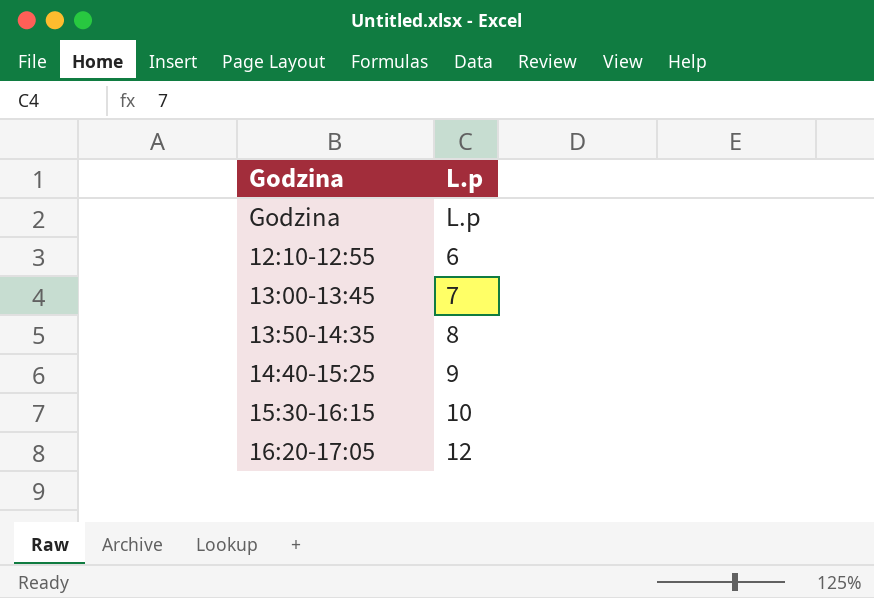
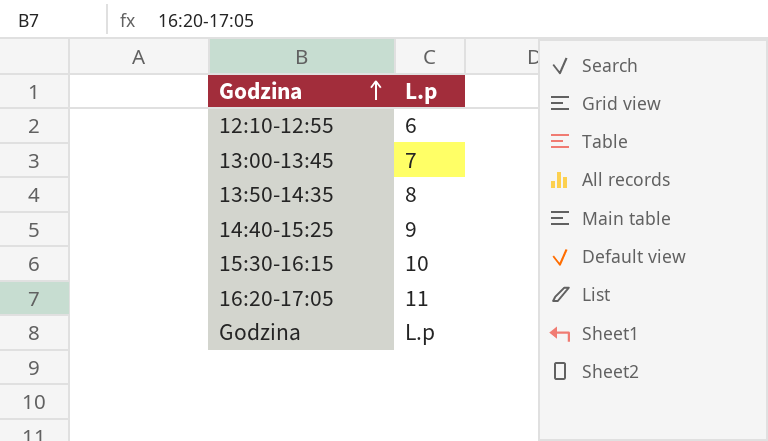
row order: none -> Godzina ascending
16:20-17:05 | L.p: 12 -> 11

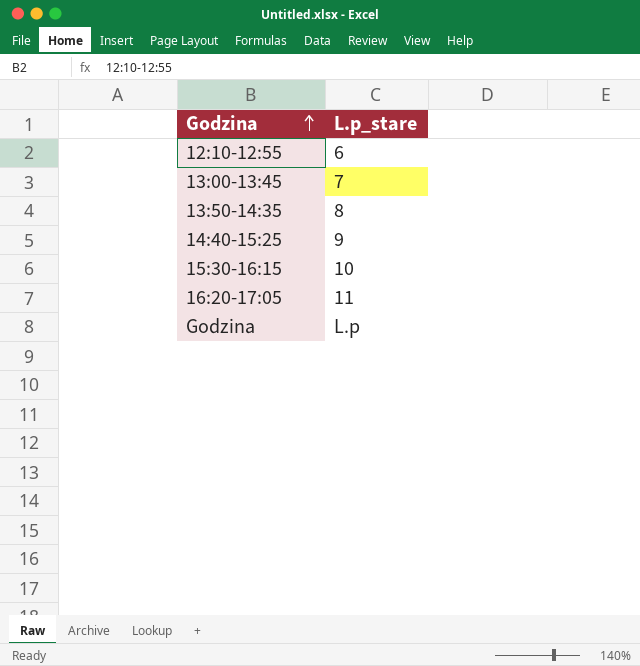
column name: L.p -> L.p_stare

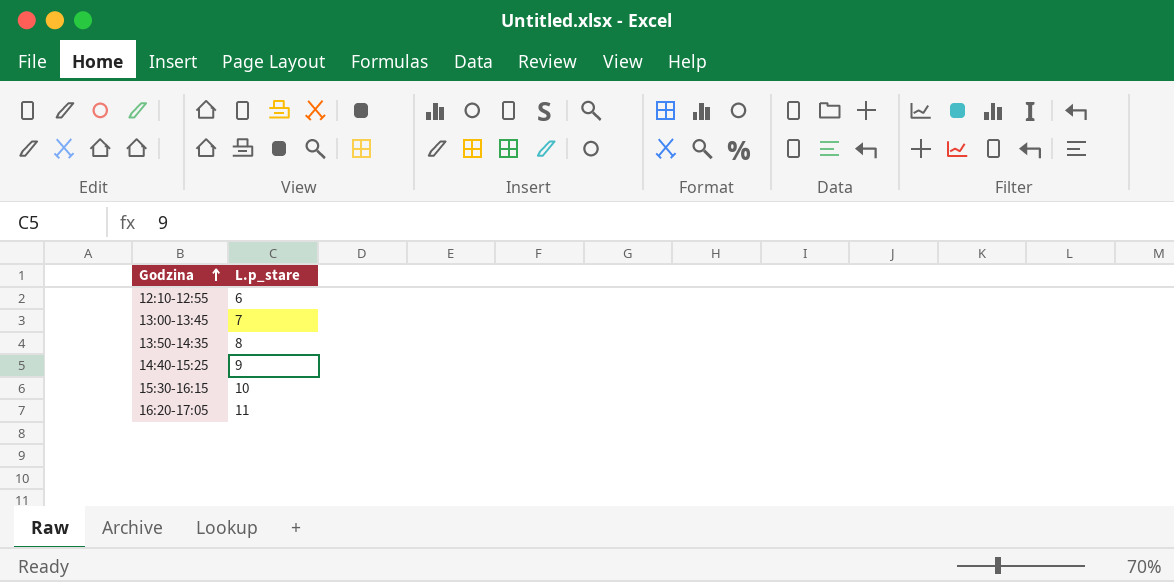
row Godzina: L.p -> none

